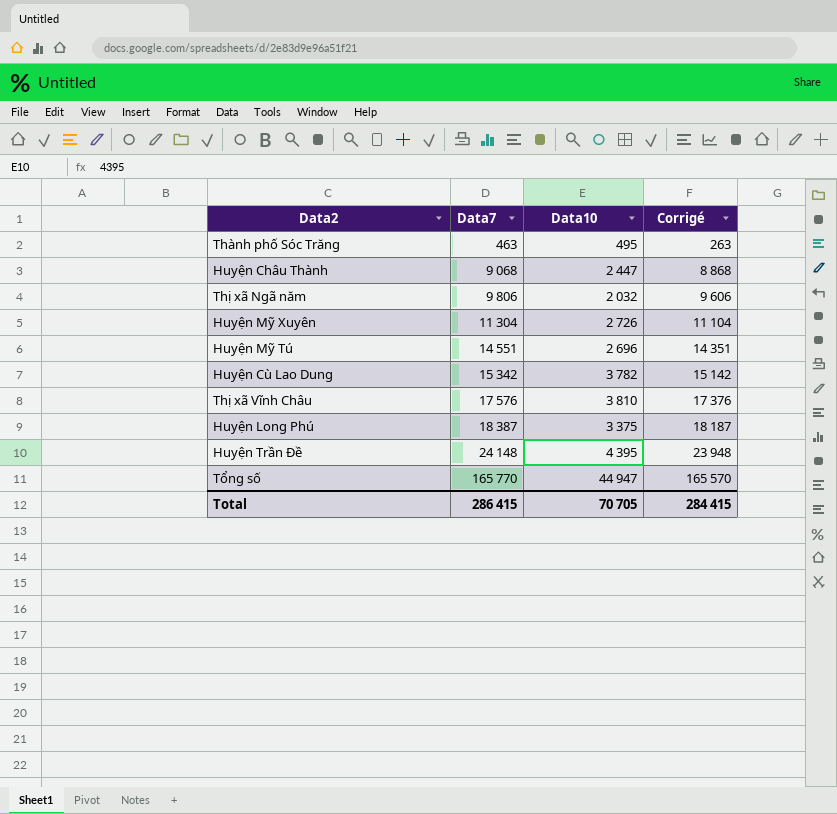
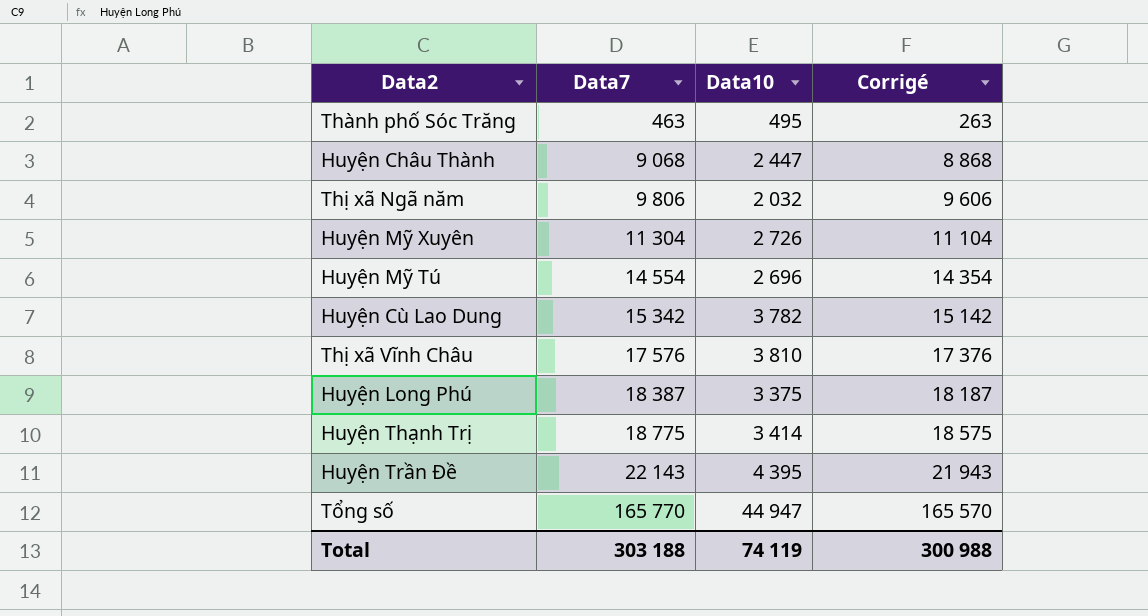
Huyện Mỹ Tú | Data7: 14 551 -> 14 554
Huyện Mỹ Tú | Corrigé: 14 351 -> 14 354
row Huyện Thạnh Trị: none -> 18 775 | 3 414 | 18 575
Huyện Trần Đề | Data7: 24 148 -> 22 143
Huyện Trần Đề | Corrigé: 23 948 -> 21 943
Total | Data7: 286 415 -> 303 188
Total | Data10: 70 705 -> 74 119
Total | Corrigé: 284 415 -> 300 988

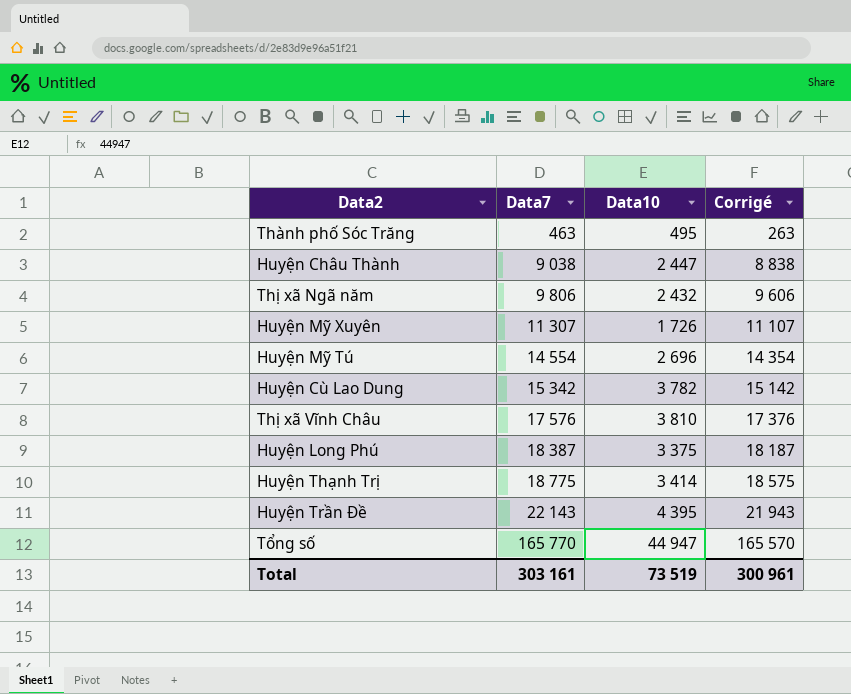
Huyện Châu Thành | Data7: 9 068 -> 9 038
Huyện Châu Thành | Corrigé: 8 868 -> 8 838
Thị xã Ngã năm | Data10: 2 032 -> 2 432
Huyện Mỹ Xuyên | Data7: 11 304 -> 11 307
Huyện Mỹ Xuyên | Data10: 2 726 -> 1 726
Huyện Mỹ Xuyên | Corrigé: 11 104 -> 11 107
Total | Data7: 303 188 -> 303 161
Total | Data10: 74 119 -> 73 519
Total | Corrigé: 300 988 -> 300 961

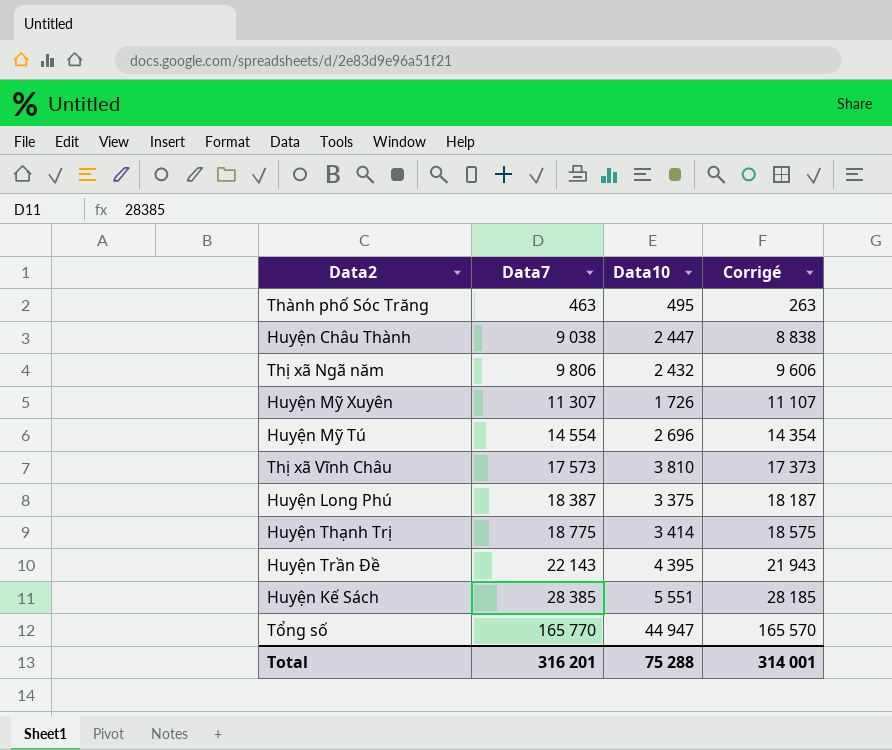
row Huyện Cù Lao Dung: 15 342 | 3 782 | 15 142 -> none
Thị xã Vĩnh Châu | Data7: 17 576 -> 17 573
Thị xã Vĩnh Châu | Corrigé: 17 376 -> 17 373
row Huyện Kế Sách: none -> 28 385 | 5 551 | 28 185
Total | Data7: 303 161 -> 316 201
Total | Data10: 73 519 -> 75 288
Total | Corrigé: 300 961 -> 314 001

